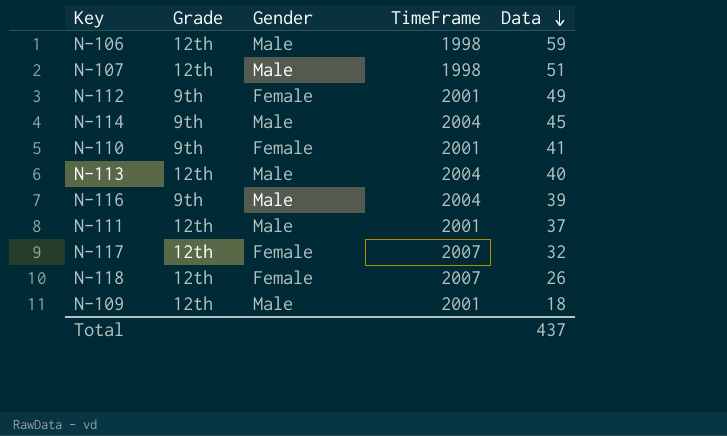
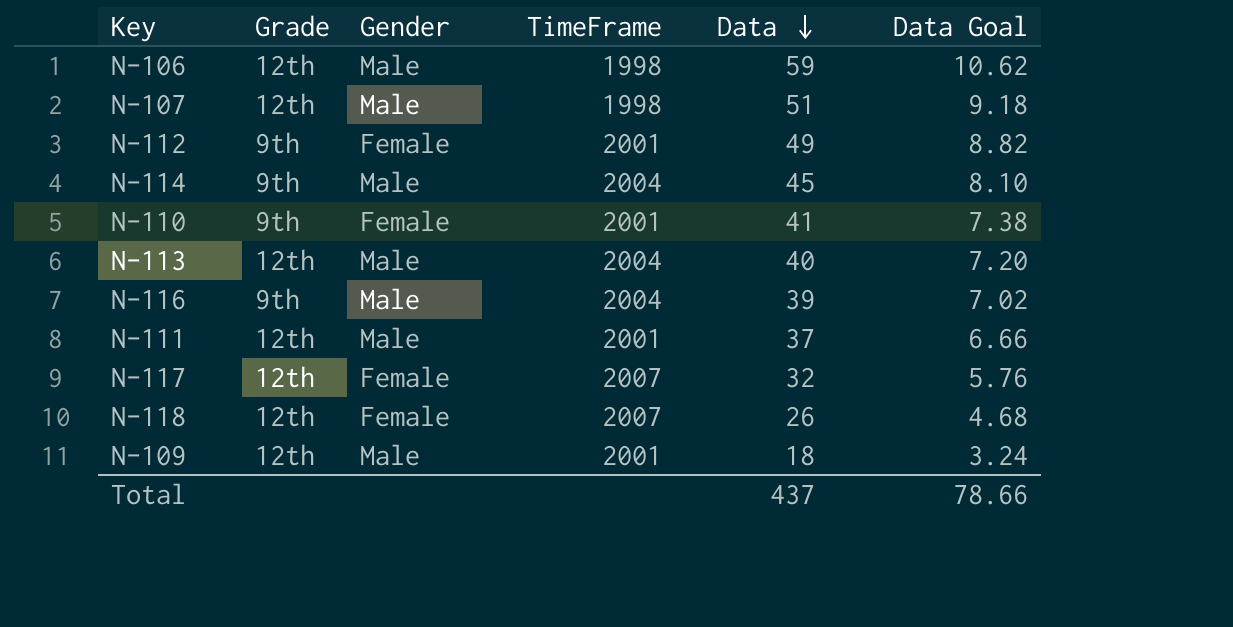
column Data Goal | formula: none -> [Data] * 0.18

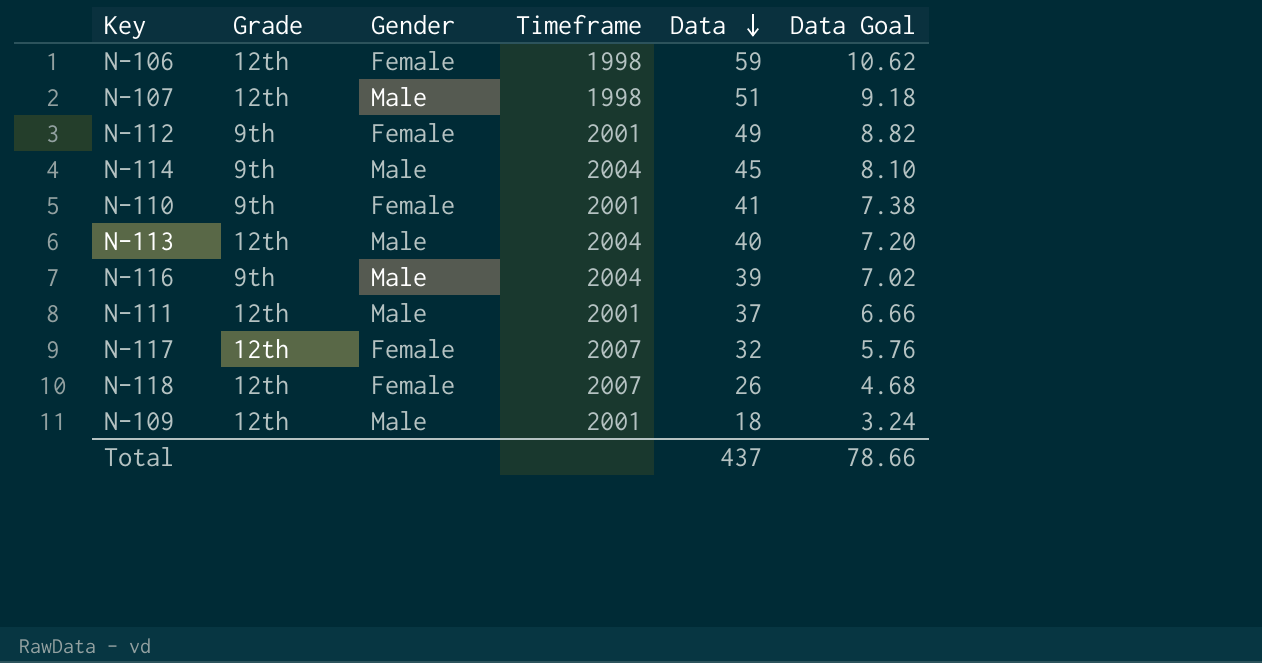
column name: TimeFrame -> Timeframe
N-106 | Gender: Male -> Female

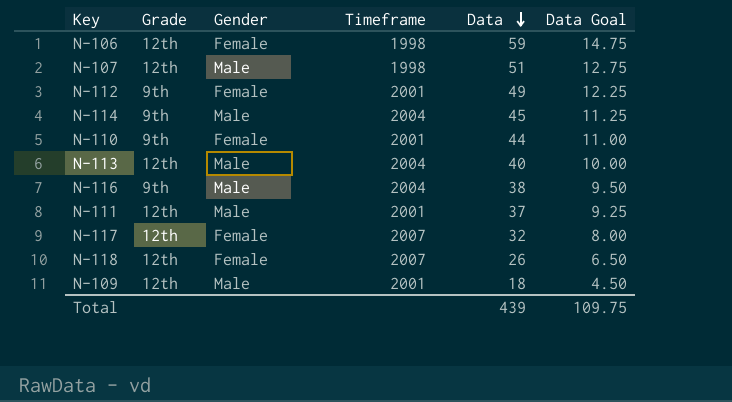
column Data Goal | formula: [Data] * 0.18 -> [Data] * 0.25
N-110 | Data: 41 -> 44
N-116 | Data: 39 -> 38
Total | Data: 437 -> 439
Total | Data Goal: 78.66 -> 109.75

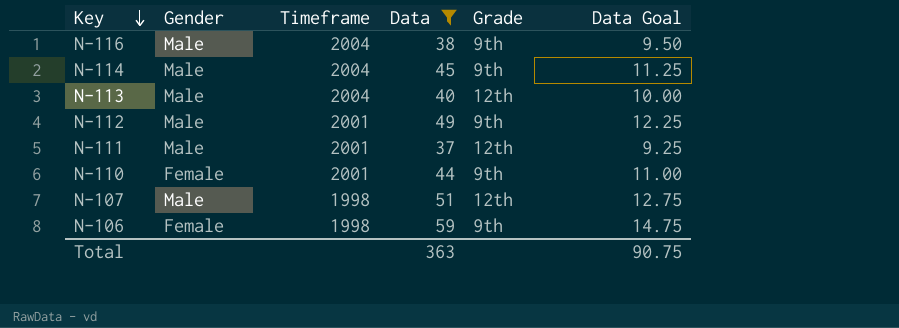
filter: none -> Data >= 37
row order: Data descending -> Key descending
column Grade | position: 2 -> 5
N-112 | Gender: Female -> Male
N-106 | Grade: 12th -> 9th
Total | Data: 439 -> 363
Total | Data Goal: 109.75 -> 90.75

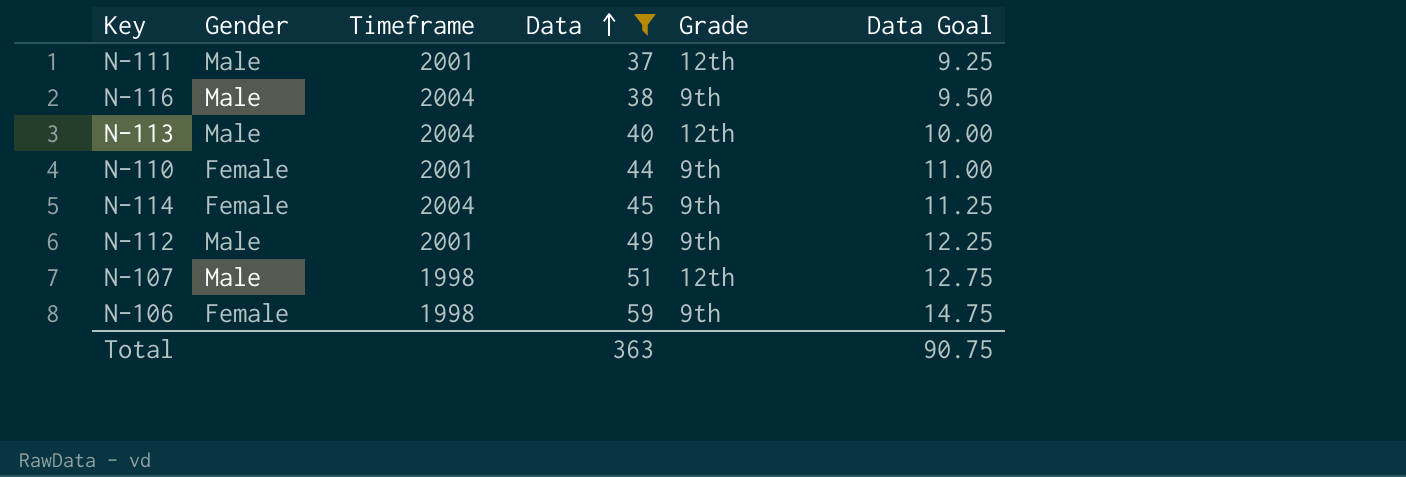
row order: Key descending -> Data ascending
N-114 | Gender: Male -> Female

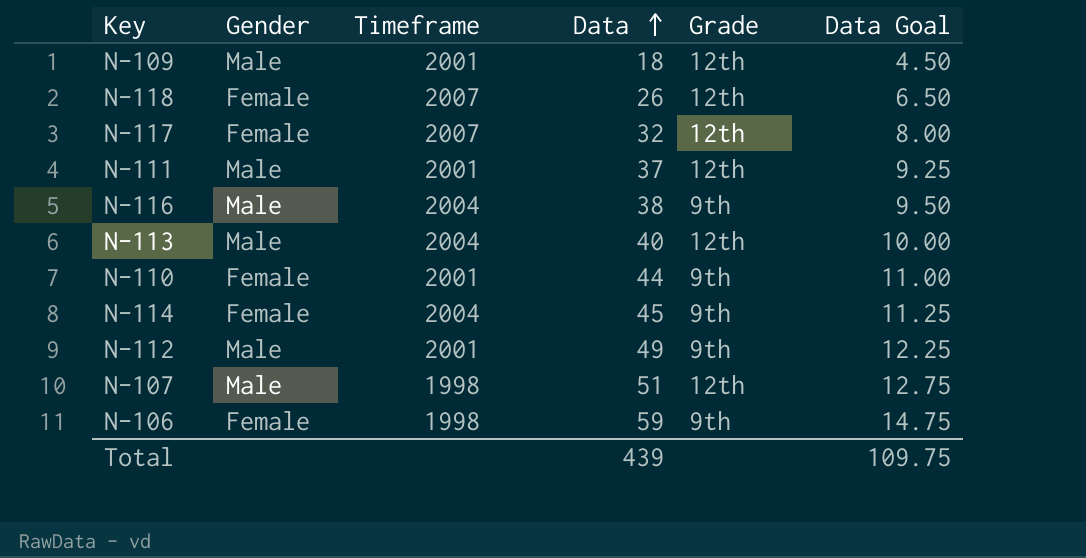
filter: Data >= 37 -> none
Total | Data: 363 -> 439
Total | Data Goal: 90.75 -> 109.75

